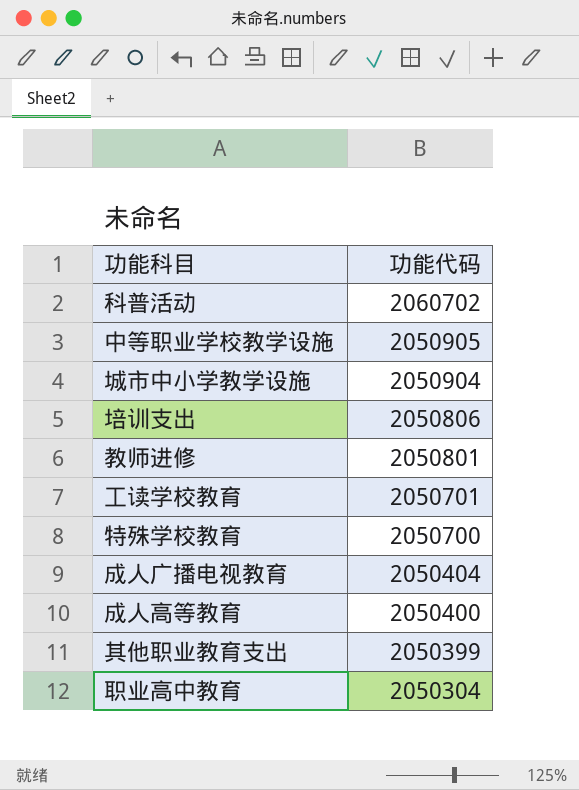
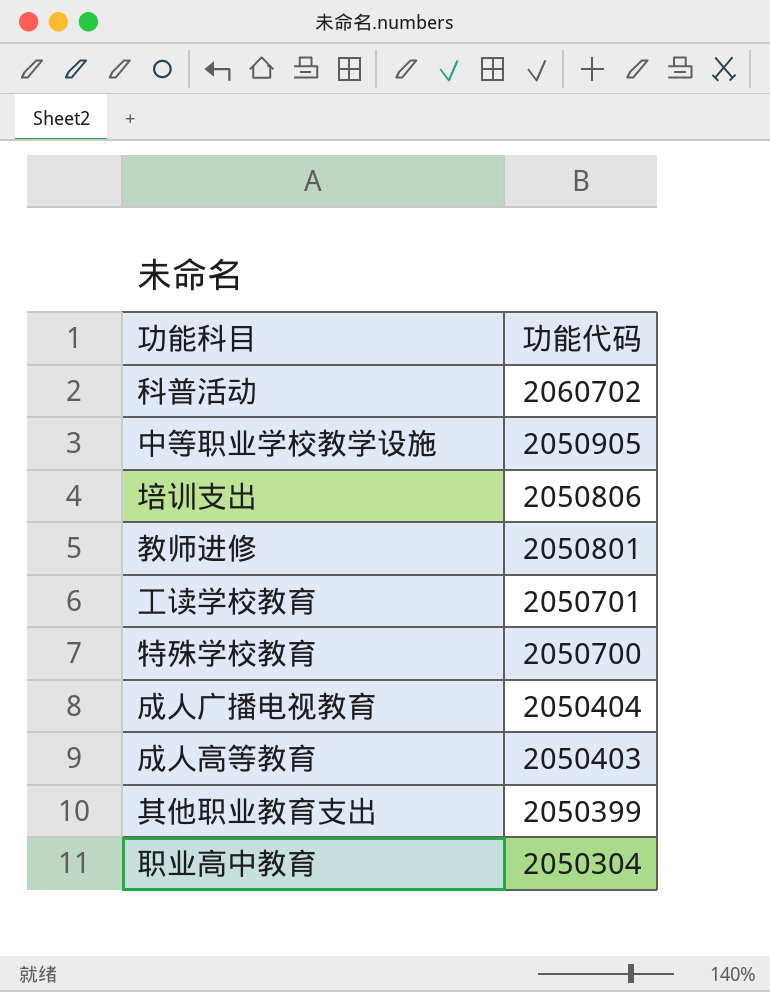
row 城市中小学教学设施: 2050904 -> none
成人高等教育 | 功能代码: 2050400 -> 2050403

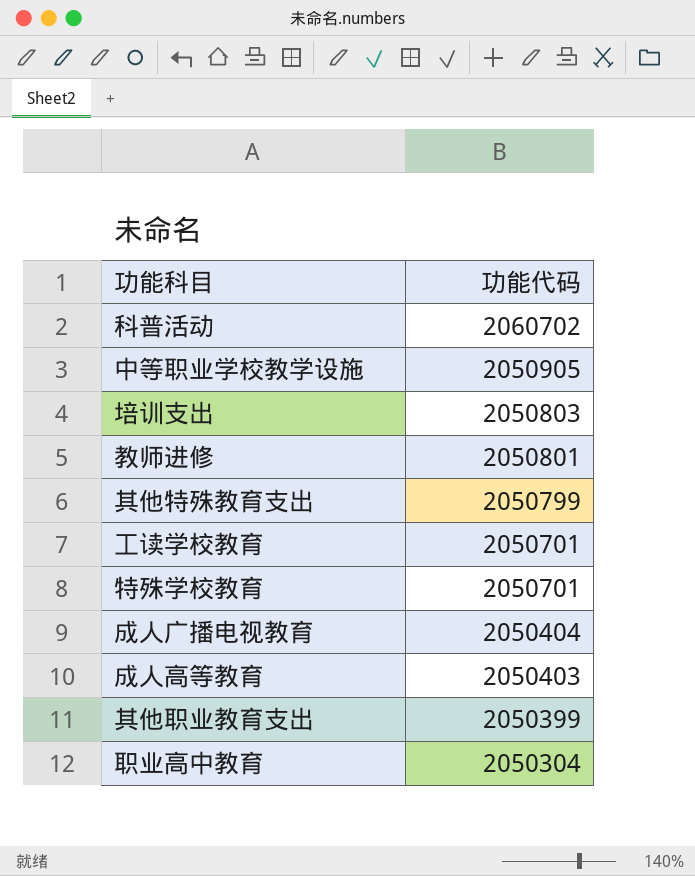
培训支出 | 功能代码: 2050806 -> 2050803
row 其他特殊教育支出: none -> 2050799
特殊学校教育 | 功能代码: 2050700 -> 2050701

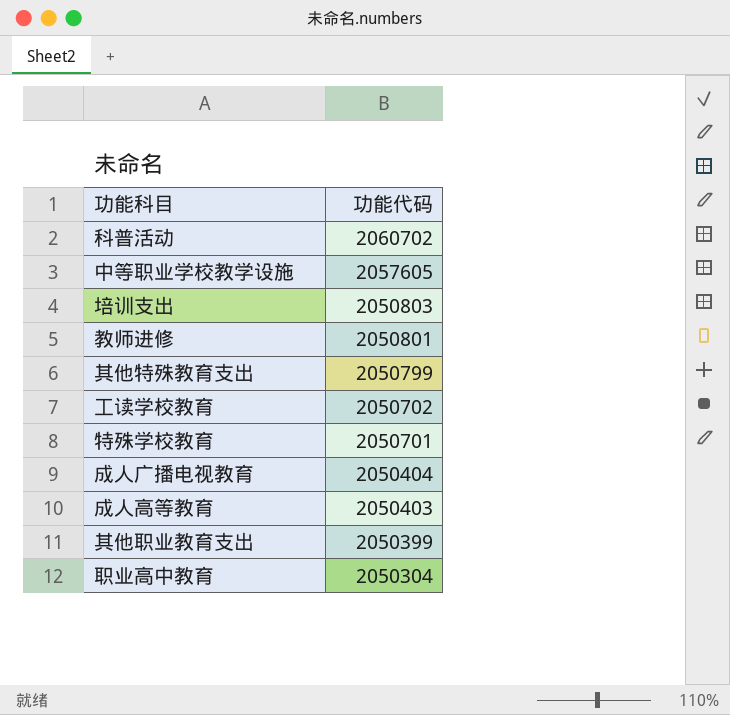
中等职业学校教学设施 | 功能代码: 2050905 -> 2057605
工读学校教育 | 功能代码: 2050701 -> 2050702

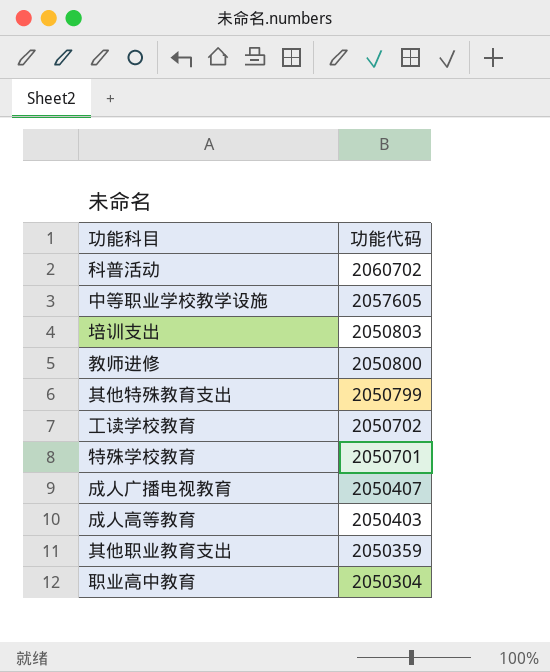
教师进修 | 功能代码: 2050801 -> 2050800
成人广播电视教育 | 功能代码: 2050404 -> 2050407
其他职业教育支出 | 功能代码: 2050399 -> 2050359

